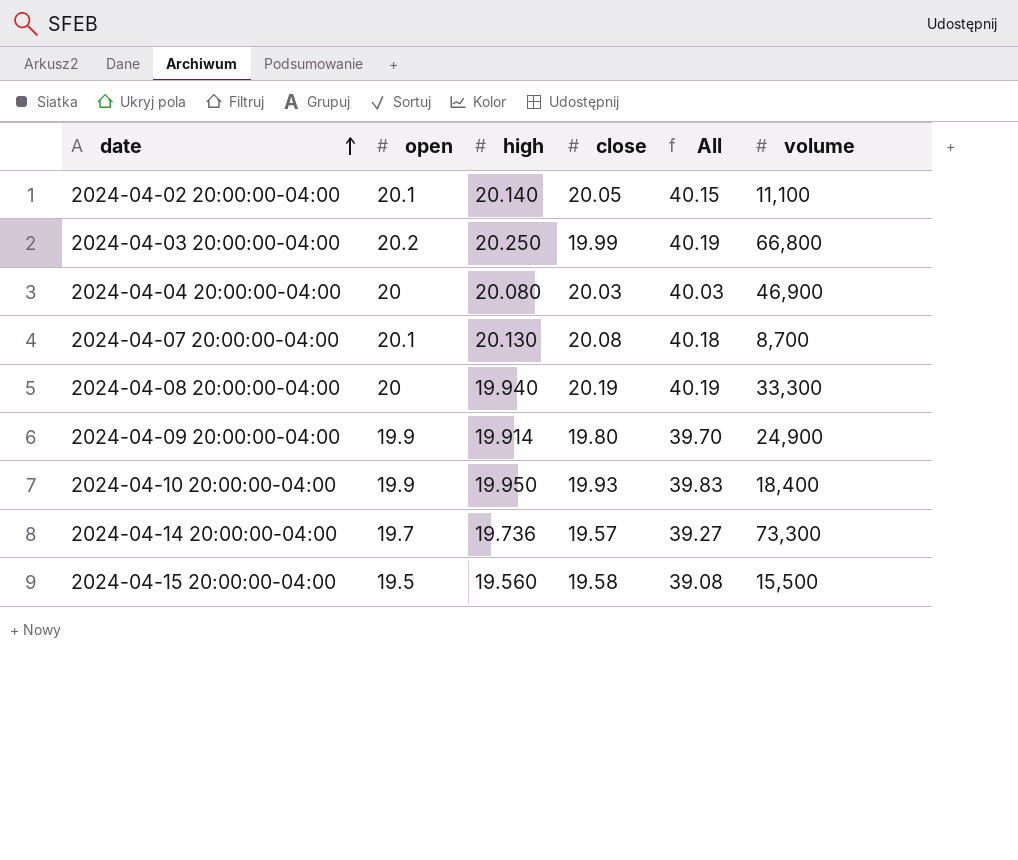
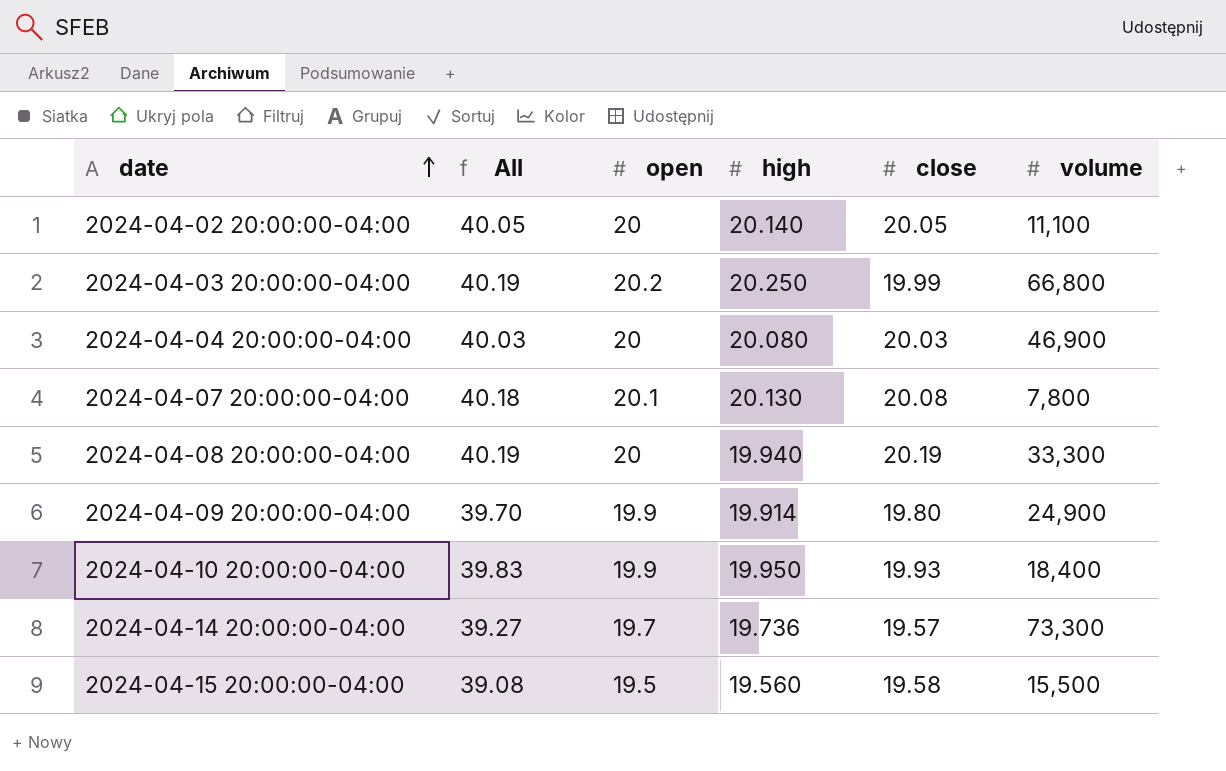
column All | position: 5 -> 2
2024-04-02 20:00:00-04:00 | All: 40.15 -> 40.05
2024-04-02 20:00:00-04:00 | open: 20.1 -> 20
2024-04-07 20:00:00-04:00 | volume: 8,700 -> 7,800

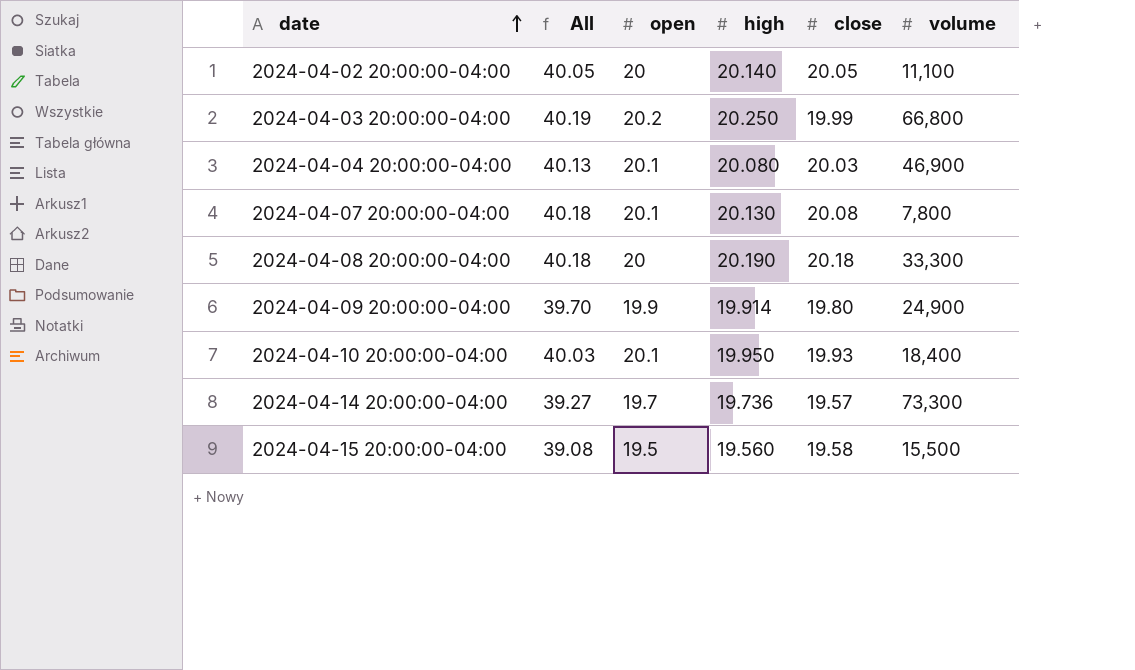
2024-04-04 20:00:00-04:00 | All: 40.03 -> 40.13
2024-04-04 20:00:00-04:00 | open: 20 -> 20.1
2024-04-08 20:00:00-04:00 | All: 40.19 -> 40.18
2024-04-08 20:00:00-04:00 | high: 19.940 -> 20.190
2024-04-08 20:00:00-04:00 | close: 20.19 -> 20.18
2024-04-10 20:00:00-04:00 | All: 39.83 -> 40.03
2024-04-10 20:00:00-04:00 | open: 19.9 -> 20.1

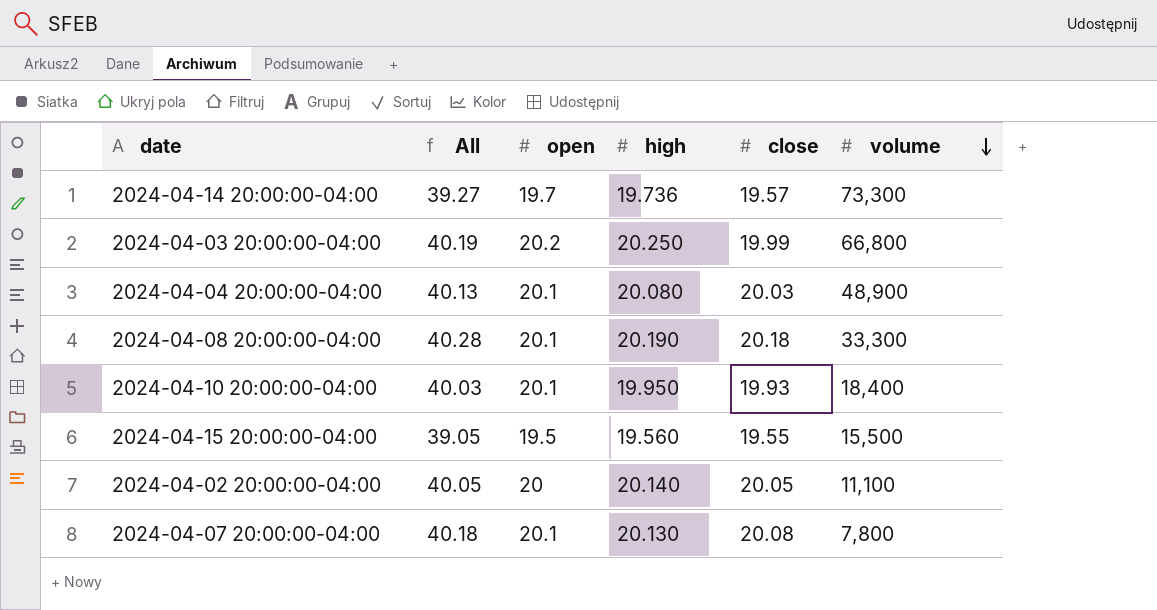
row order: date ascending -> volume descending
row 2024-04-09 20:00:00-04:00: 39.70 | 19.9 | 19.914 | 19.80 | 24,900 -> none
2024-04-04 20:00:00-04:00 | volume: 46,900 -> 48,900
2024-04-08 20:00:00-04:00 | All: 40.18 -> 40.28
2024-04-08 20:00:00-04:00 | open: 20 -> 20.1
2024-04-15 20:00:00-04:00 | All: 39.08 -> 39.05
2024-04-15 20:00:00-04:00 | close: 19.58 -> 19.55

